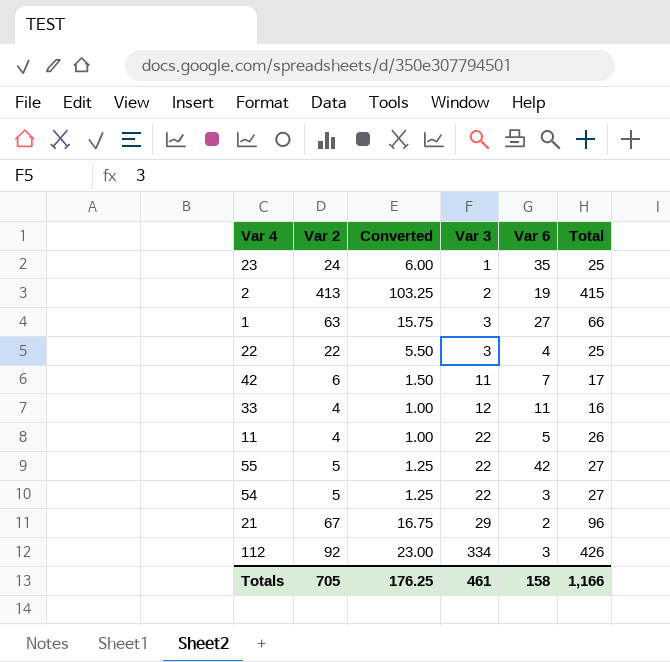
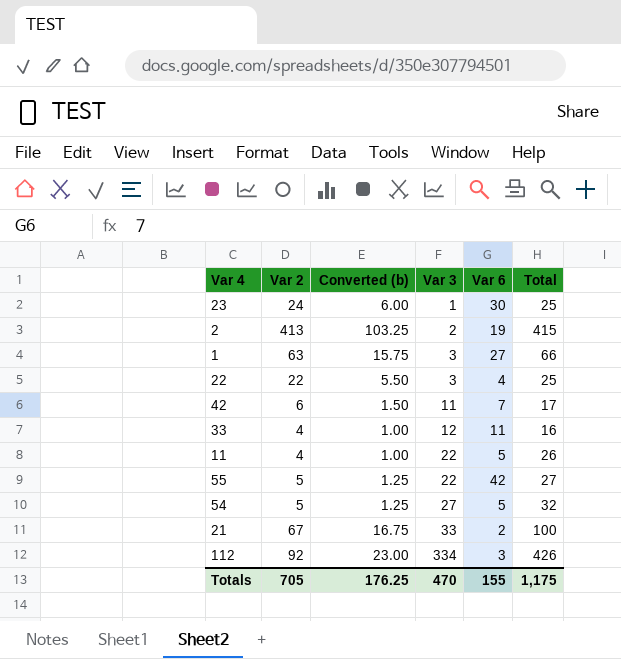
column name: Converted -> Converted (b)
23 | Var 6: 35 -> 30
54 | Var 3: 22 -> 27
54 | Var 6: 3 -> 5
54 | Total: 27 -> 32
21 | Var 3: 29 -> 33
21 | Total: 96 -> 100
Totals | Var 3: 461 -> 470
Totals | Var 6: 158 -> 155
Totals | Total: 1,166 -> 1,175

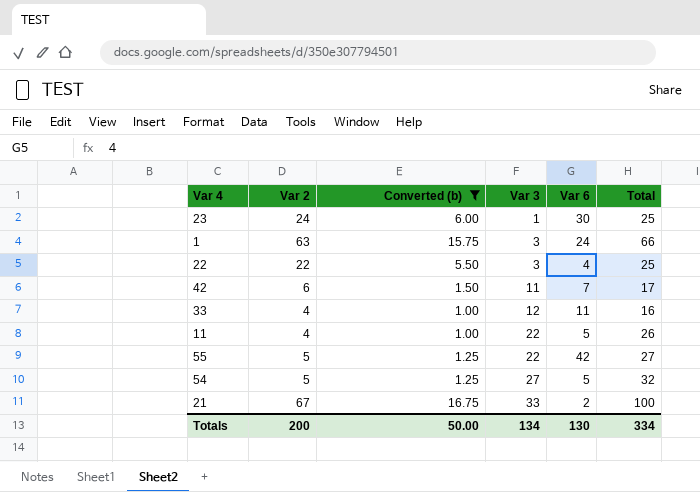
filter: none -> Converted (b) <= 16.75
1 | Var 6: 27 -> 24
Totals | Var 2: 705 -> 200
Totals | Converted (b): 176.25 -> 50.00
Totals | Var 3: 470 -> 134
Totals | Var 6: 155 -> 130
Totals | Total: 1,175 -> 334

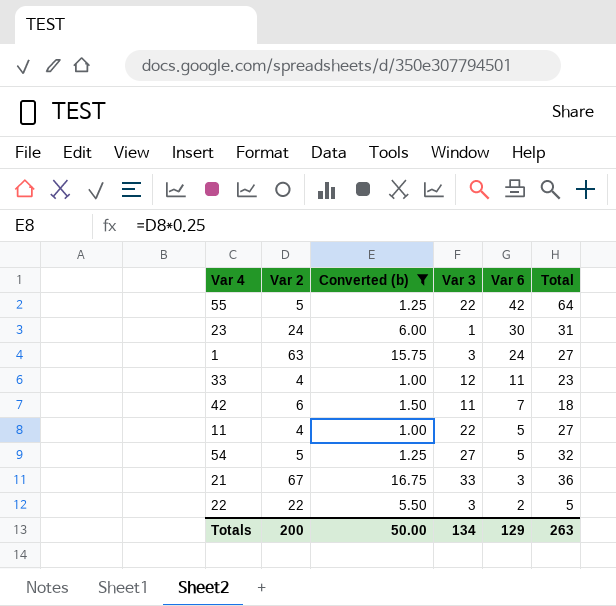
row order: Var 3 ascending -> Var 6 descending
column Total | formula: [Var 2] + [Var 3] -> [Var 3] + [Var 6]
21 | Var 6: 2 -> 3
22 | Var 6: 4 -> 2
Totals | Var 6: 130 -> 129
Totals | Total: 334 -> 263

